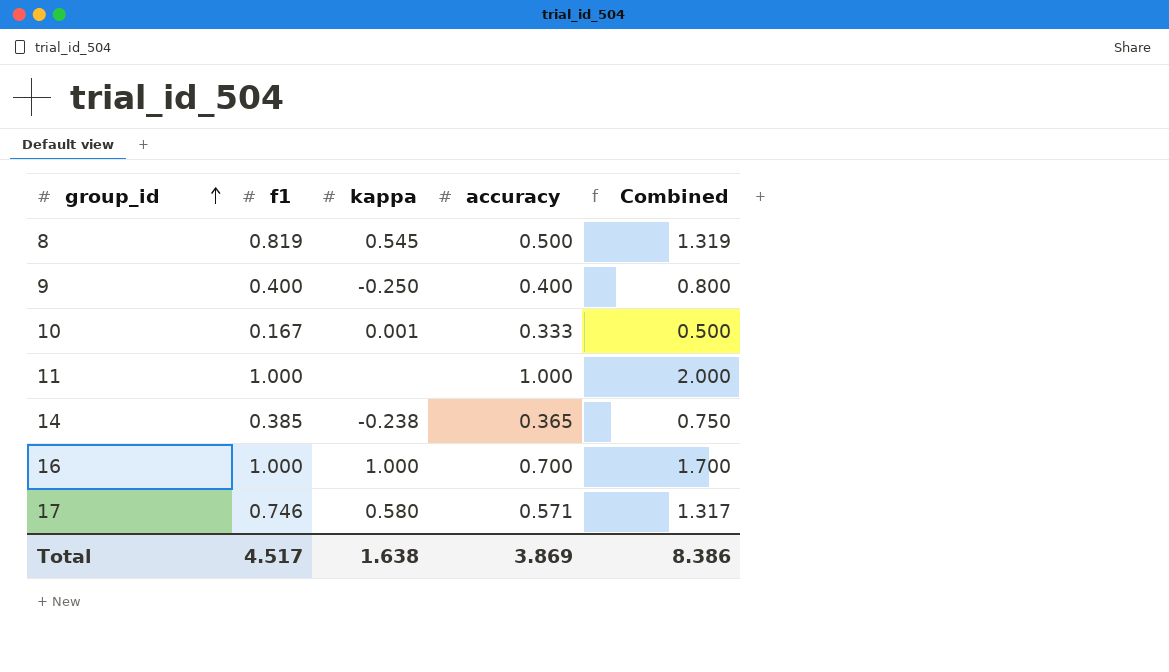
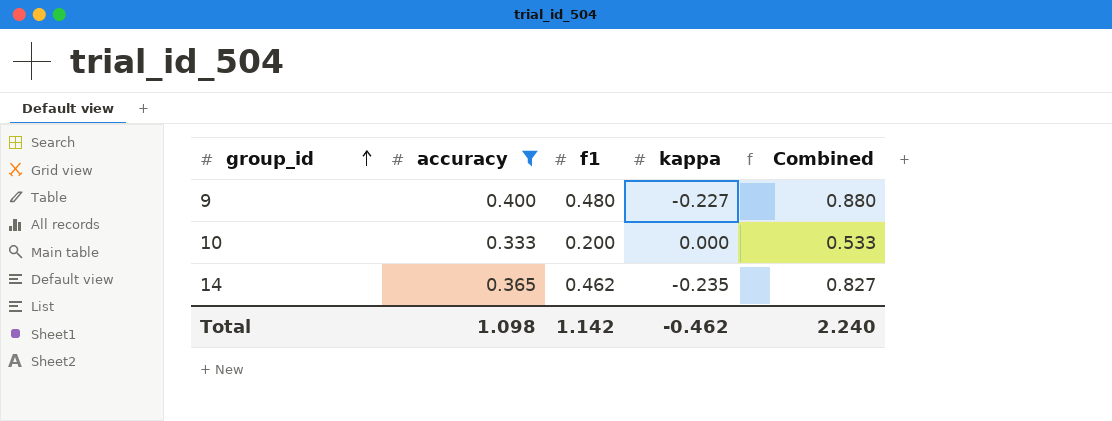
filter: none -> accuracy <= 0.400
column accuracy | position: 4 -> 2
9 | f1: 0.400 -> 0.480
9 | kappa: -0.250 -> -0.227
9 | Combined: 0.800 -> 0.880
10 | f1: 0.167 -> 0.200
10 | kappa: 0.001 -> 0.000
10 | Combined: 0.500 -> 0.533
14 | f1: 0.385 -> 0.462
14 | kappa: -0.238 -> -0.235
14 | Combined: 0.750 -> 0.827
Total | accuracy: 3.869 -> 1.098
Total | f1: 4.517 -> 1.142
Total | kappa: 1.638 -> -0.462
Total | Combined: 8.386 -> 2.240

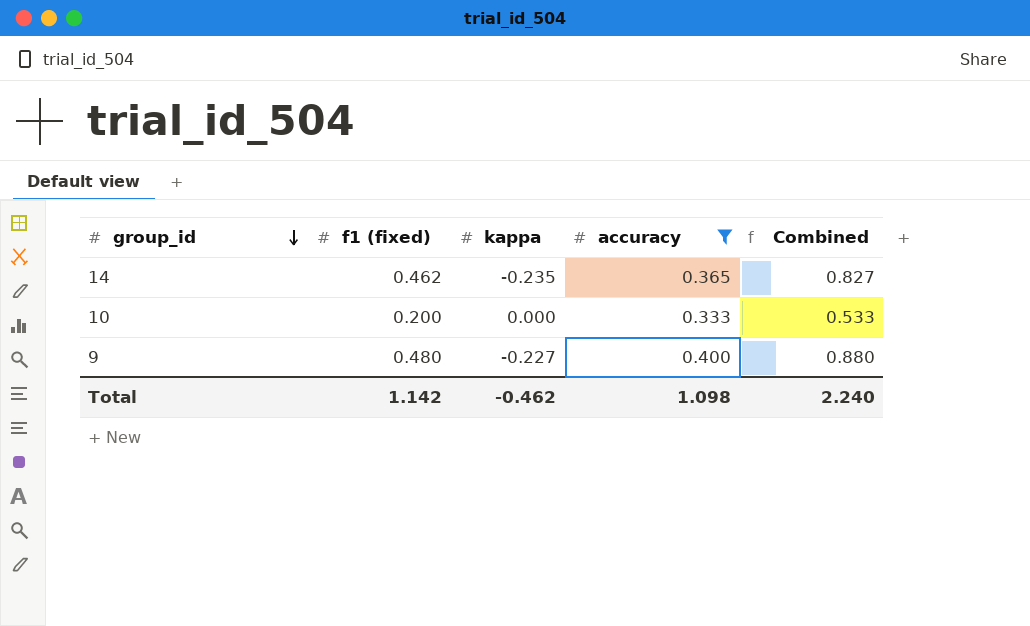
row order: group_id ascending -> group_id descending
column name: f1 -> f1 (fixed)
column accuracy | position: 2 -> 4

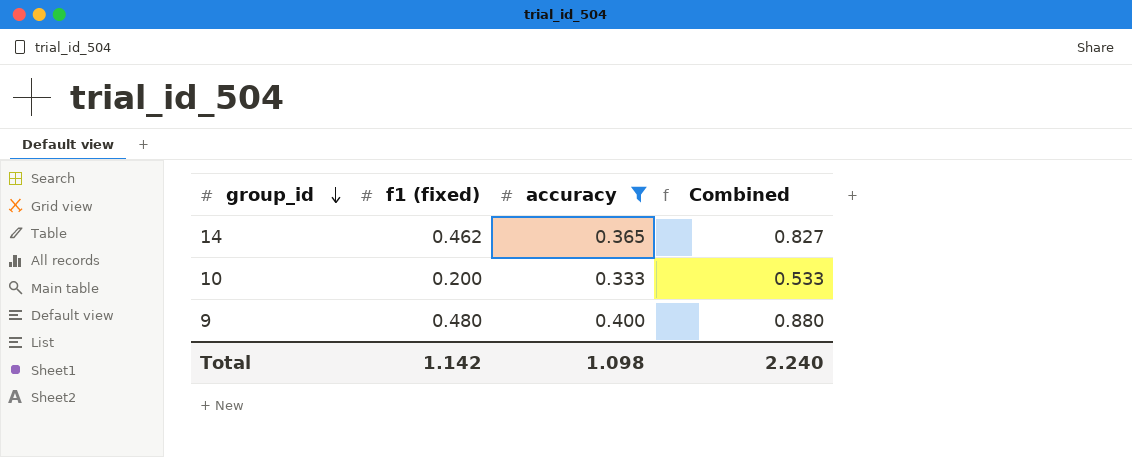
column kappa | position: 3 -> none

